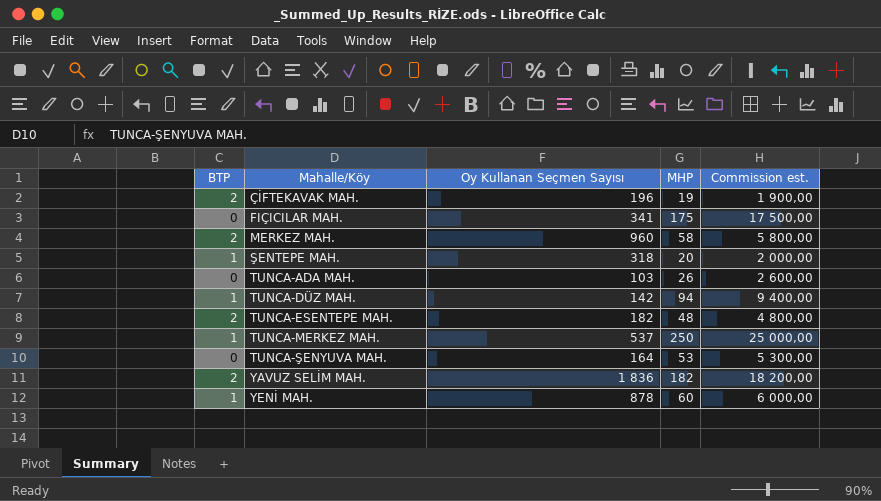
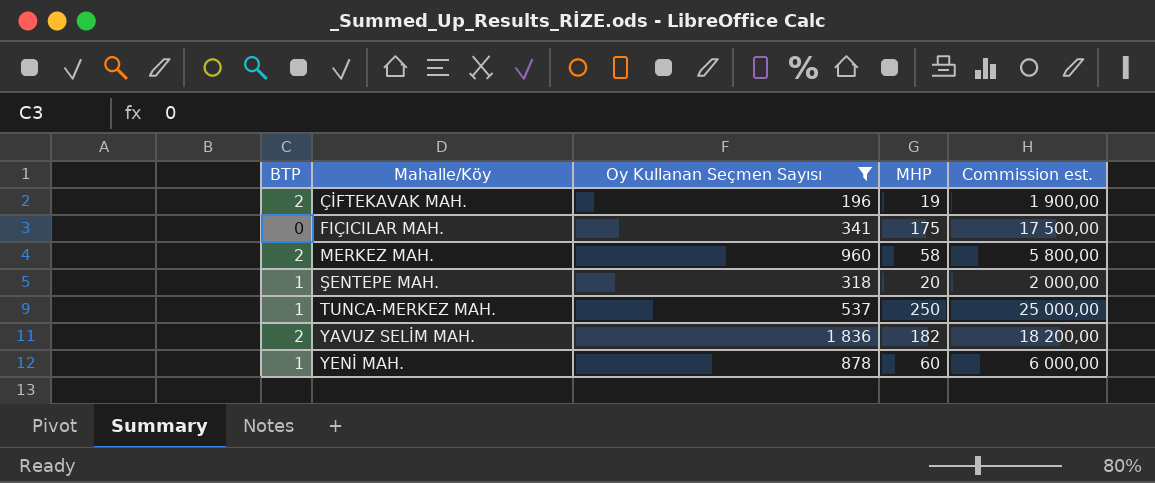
filter: none -> Oy Kullanan Seçmen Sayısı >= 196

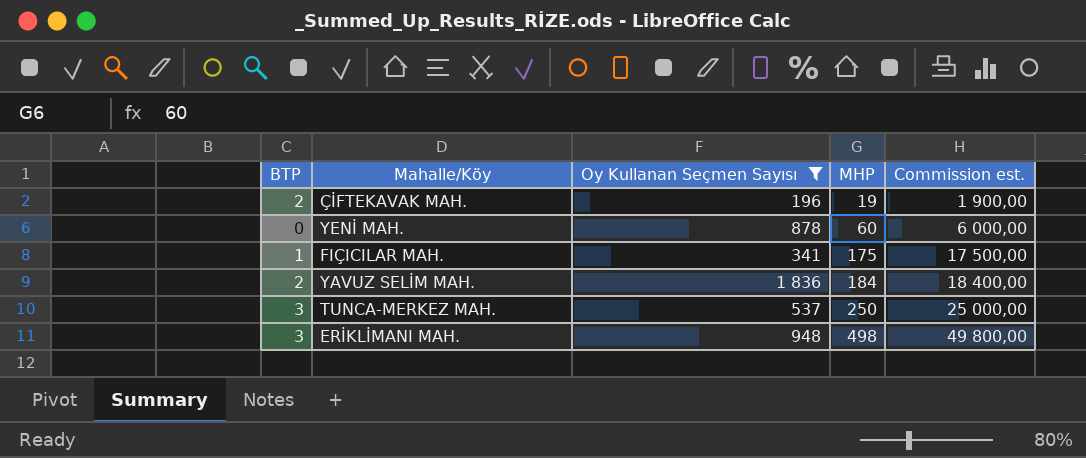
row order: Mahalle/Köy ascending -> MHP ascending
row MERKEZ MAH.: 2 | 960 | 58 | 5 800,00 -> none
row ŞENTEPE MAH.: 1 | 318 | 20 | 2 000,00 -> none
YENİ MAH. | BTP: 1 -> 0
FIÇICILAR MAH. | BTP: 0 -> 1
YAVUZ SELİM MAH. | MHP: 182 -> 184
YAVUZ SELİM MAH. | Commission est.: 18 200,00 -> 18 400,00
TUNCA-MERKEZ MAH. | BTP: 1 -> 3
row ERİKLİMANI MAH.: none -> 3 | 948 | 498 | 49 800,00

